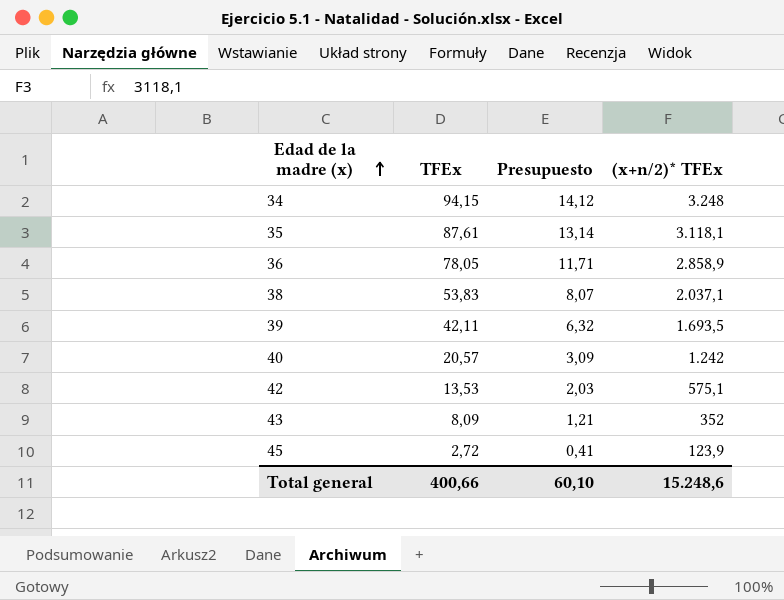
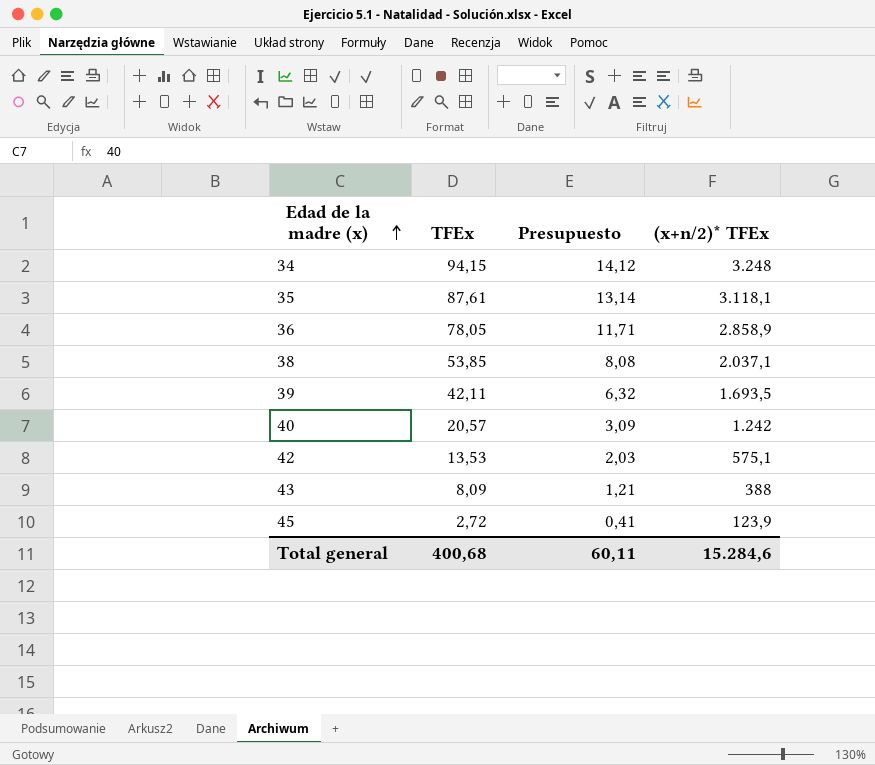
38 | TFEx: 53,83 -> 53,85
38 | Presupuesto: 8,07 -> 8,08
43 | (x+n/2)* TFEx: 352 -> 388
Total general | TFEx: 400,66 -> 400,68
Total general | Presupuesto: 60,10 -> 60,11
Total general | (x+n/2)* TFEx: 15.248,6 -> 15.284,6

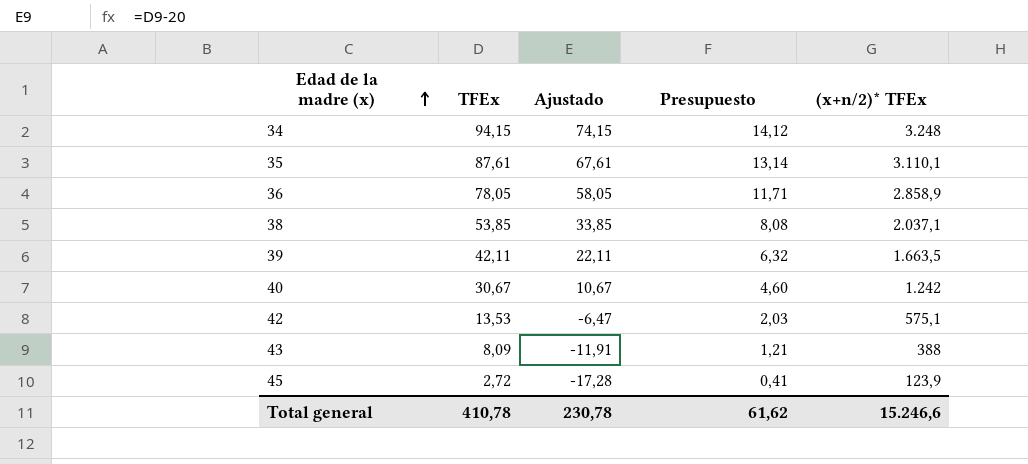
column Ajustado | formula: none -> [TFEx] - 20
35 | (x+n/2)* TFEx: 3.118,1 -> 3.110,1
39 | (x+n/2)* TFEx: 1.693,5 -> 1.663,5
40 | TFEx: 20,57 -> 30,67
40 | Presupuesto: 3,09 -> 4,60
Total general | TFEx: 400,68 -> 410,78
Total general | Presupuesto: 60,11 -> 61,62
Total general | (x+n/2)* TFEx: 15.284,6 -> 15.246,6

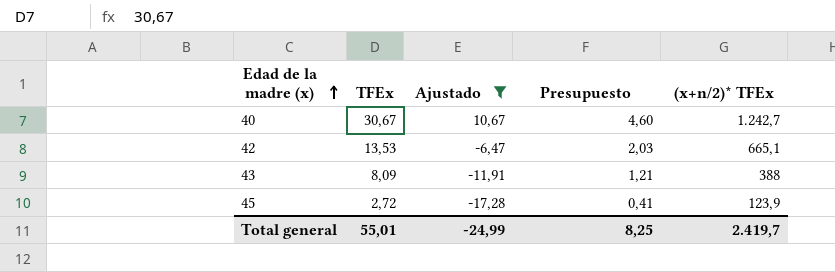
filter: none -> Ajustado <= 10,67
40 | (x+n/2)* TFEx: 1.242 -> 1.242,7
42 | (x+n/2)* TFEx: 575,1 -> 665,1
Total general | TFEx: 410,78 -> 55,01
Total general | Ajustado: 230,78 -> -24,99
Total general | Presupuesto: 61,62 -> 8,25
Total general | (x+n/2)* TFEx: 15.246,6 -> 2.419,7

